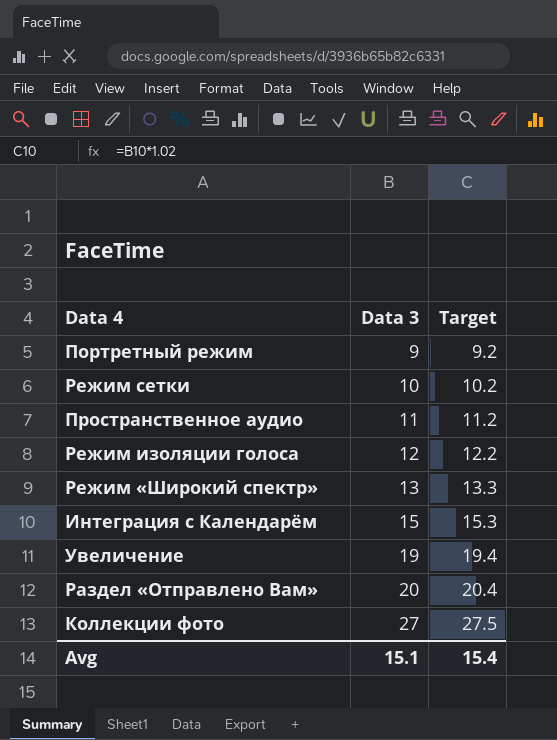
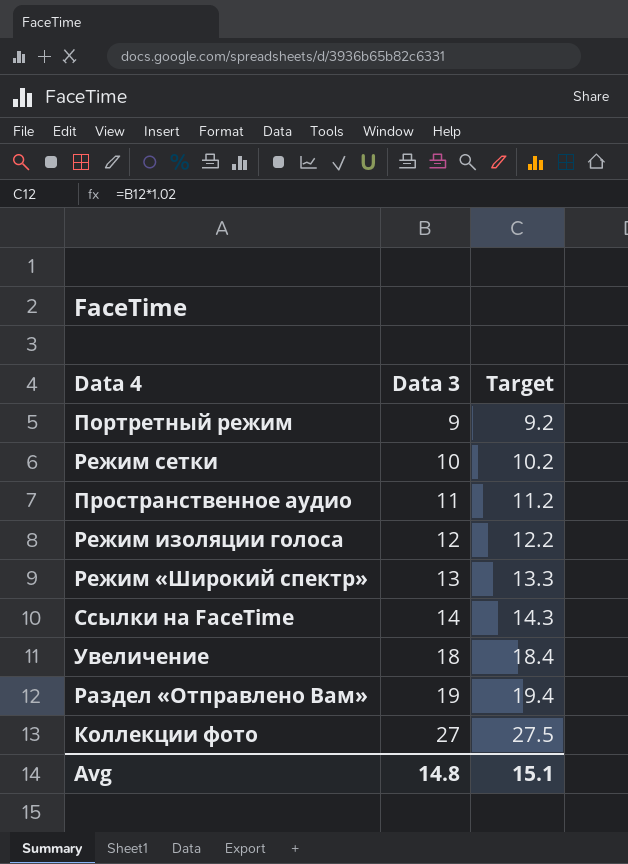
row Интеграция с Календарём: 15 | 15.3 -> none
row Ссылки на FaceTime: none -> 14 | 14.3
Увеличение | Data 3: 19 -> 18
Увеличение | Target: 19.4 -> 18.4
Раздел «Отправлено Вам» | Data 3: 20 -> 19
Раздел «Отправлено Вам» | Target: 20.4 -> 19.4
Avg | Data 3: 15.1 -> 14.8
Avg | Target: 15.4 -> 15.1

